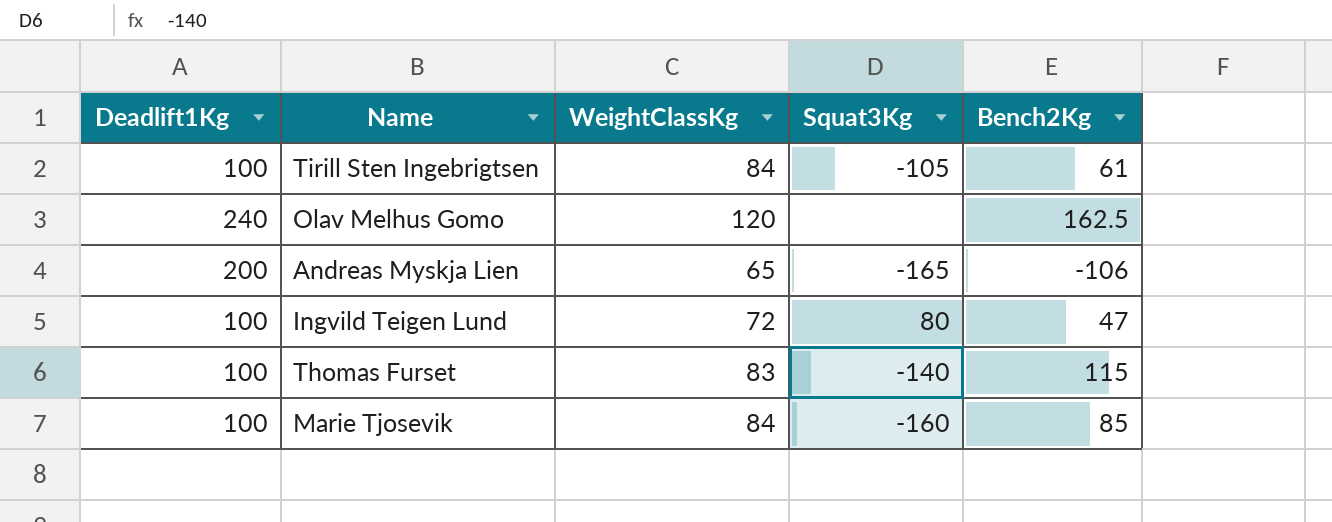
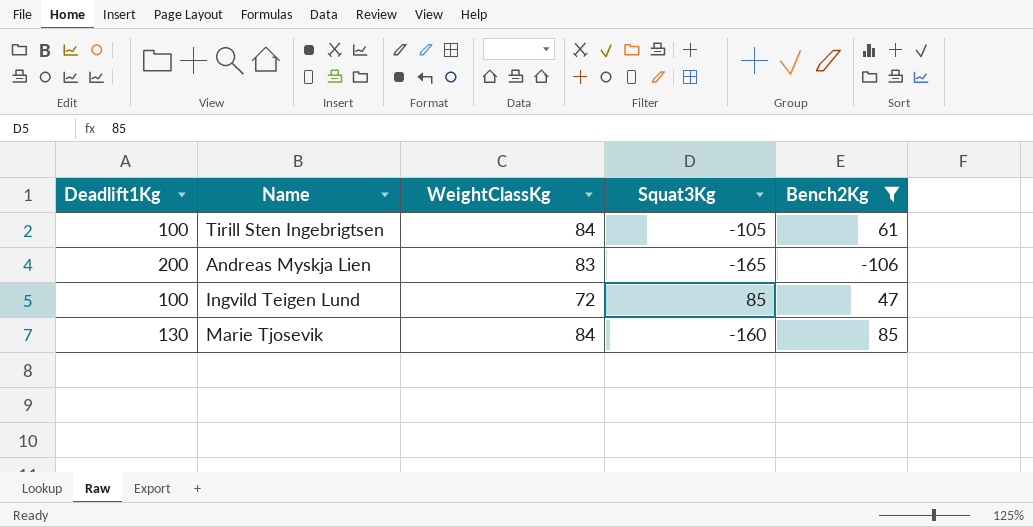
filter: none -> Bench2Kg <= 85
Andreas Myskja Lien | WeightClassKg: 65 -> 83
Ingvild Teigen Lund | Squat3Kg: 80 -> 85
Marie Tjosevik | Deadlift1Kg: 100 -> 130

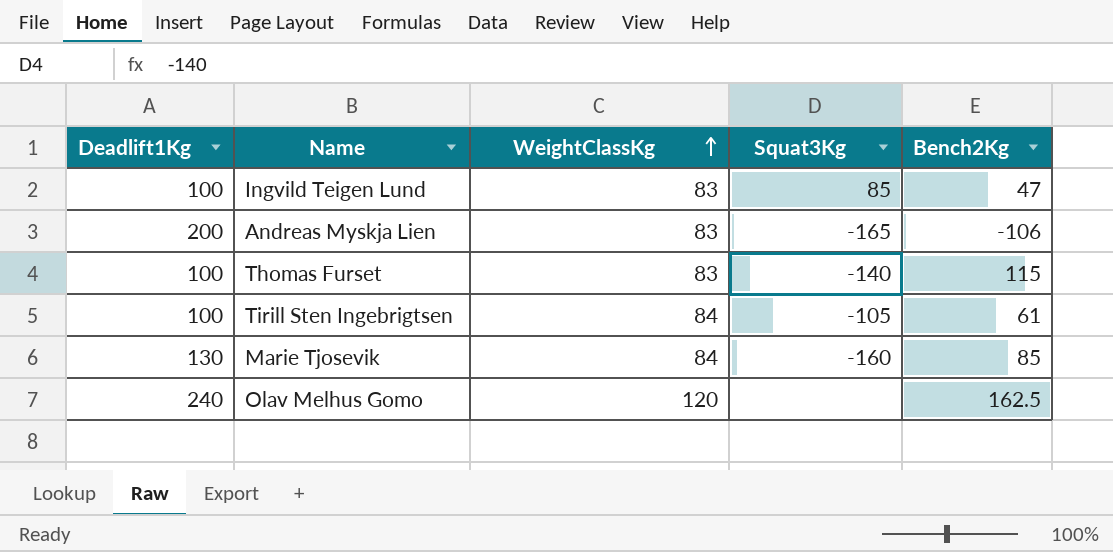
filter: Bench2Kg <= 85 -> none
row order: none -> WeightClassKg ascending
Ingvild Teigen Lund | WeightClassKg: 72 -> 83

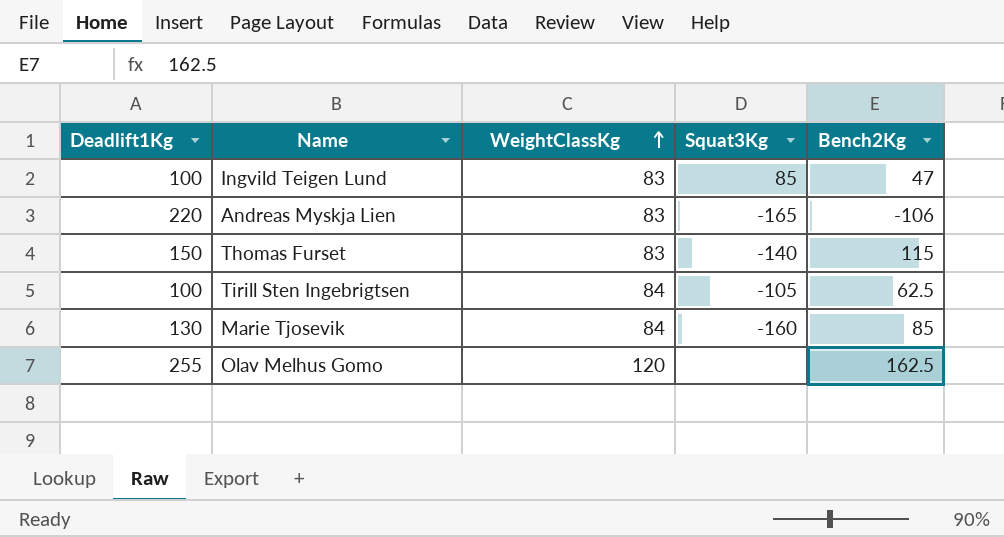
Andreas Myskja Lien | Deadlift1Kg: 200 -> 220
Thomas Furset | Deadlift1Kg: 100 -> 150
Tirill Sten Ingebrigtsen | Bench2Kg: 61 -> 62.5
Olav Melhus Gomo | Deadlift1Kg: 240 -> 255

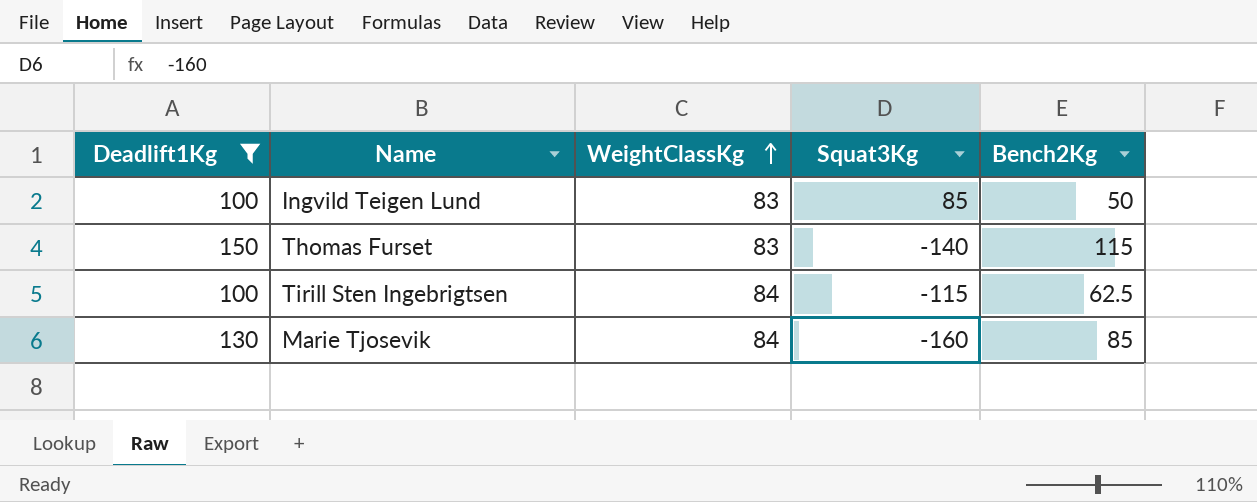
filter: none -> Deadlift1Kg <= 150
Ingvild Teigen Lund | Bench2Kg: 47 -> 50
Tirill Sten Ingebrigtsen | Squat3Kg: -105 -> -115

